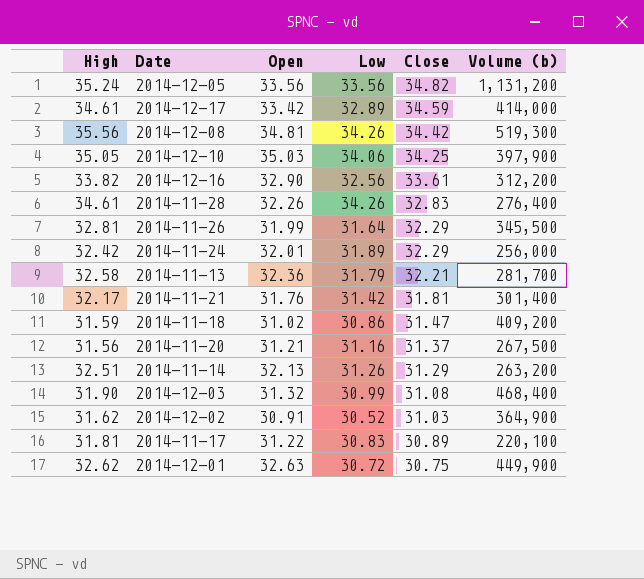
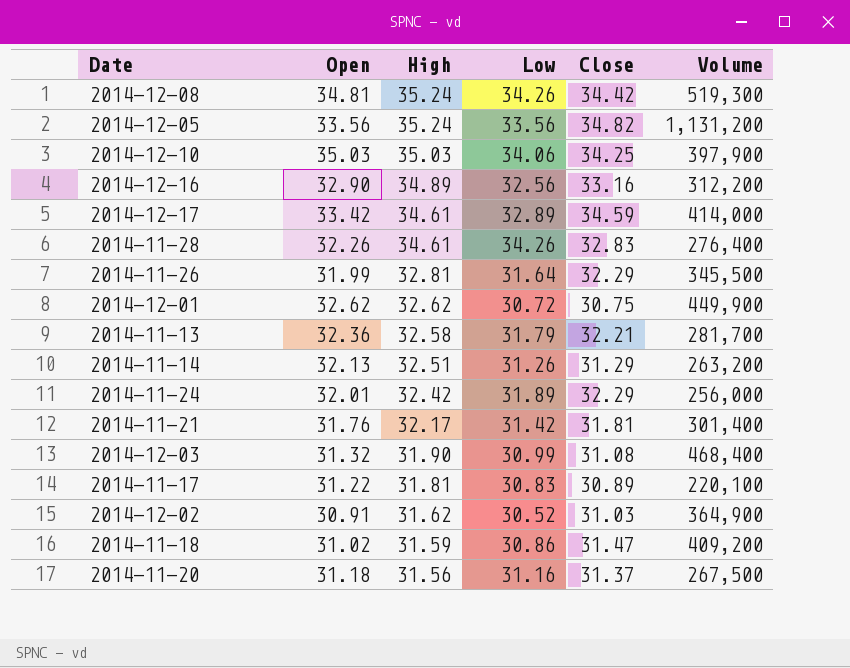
row order: Close descending -> High descending
column High | position: 1 -> 3
column name: Volume (b) -> Volume
2014-12-08 | High: 35.56 -> 35.24
2014-12-10 | High: 35.05 -> 35.03
2014-12-16 | High: 33.82 -> 34.89
2014-12-16 | Close: 33.61 -> 33.16
2014-12-01 | Open: 32.63 -> 32.62
2014-11-20 | Open: 31.21 -> 31.18

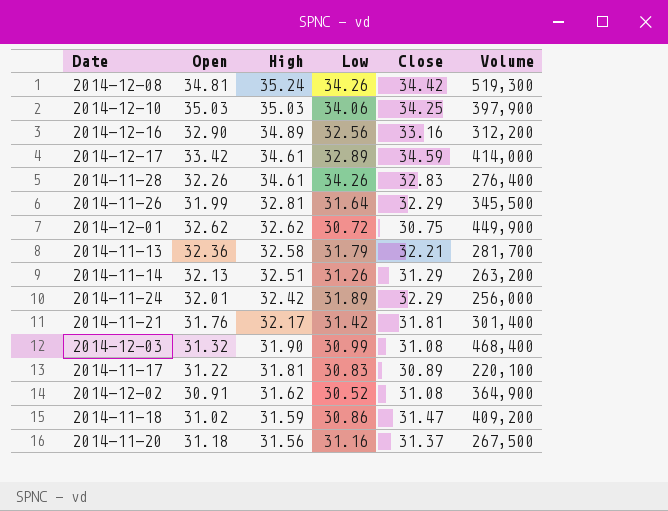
row 2014-12-05: 33.56 | 35.24 | 33.56 | 34.82 | 1,131,200 -> none
2014-12-02 | Close: 31.03 -> 31.08

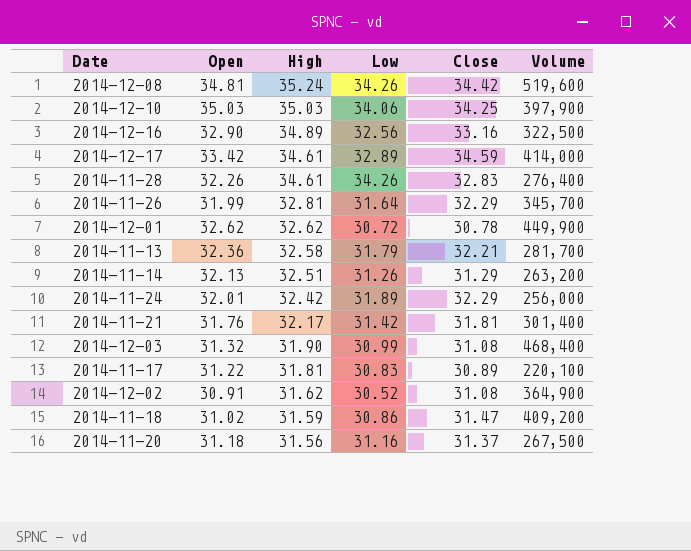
2014-12-08 | Volume: 519,300 -> 519,600
2014-12-16 | Volume: 312,200 -> 322,500
2014-11-26 | Volume: 345,500 -> 345,700
2014-12-01 | Close: 30.75 -> 30.78

